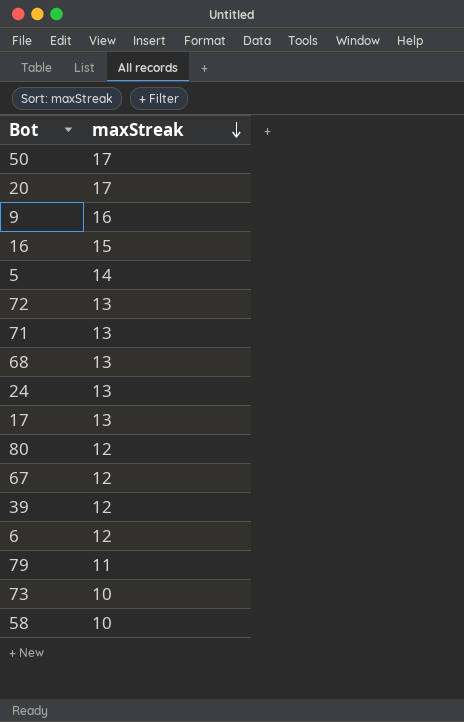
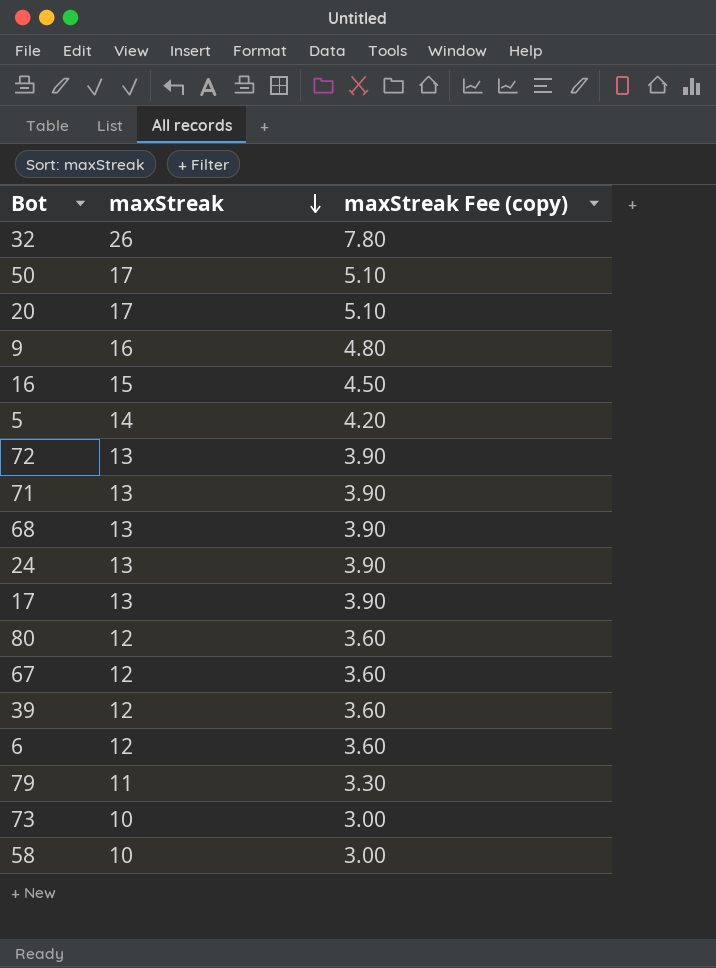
column maxStreak Fee (copy) | formula: none -> [maxStreak] * 0.3
row 32: none -> 26 | 7.80

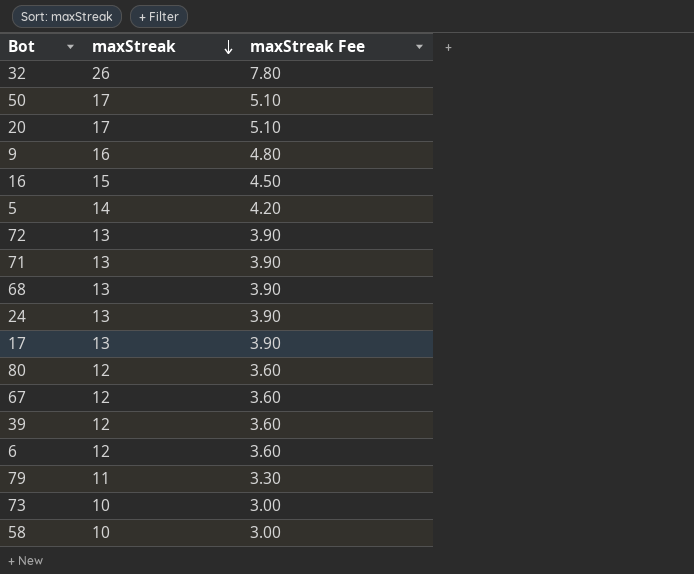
column name: maxStreak Fee (copy) -> maxStreak Fee

